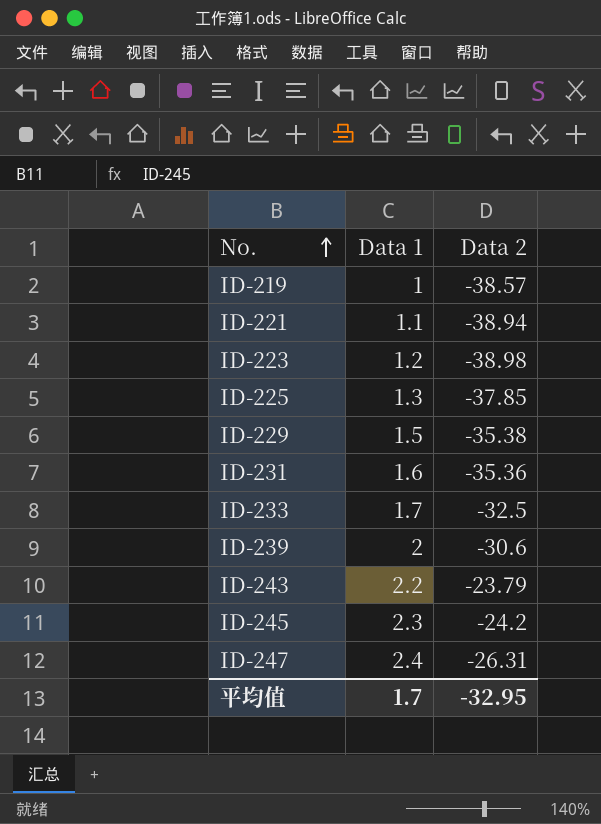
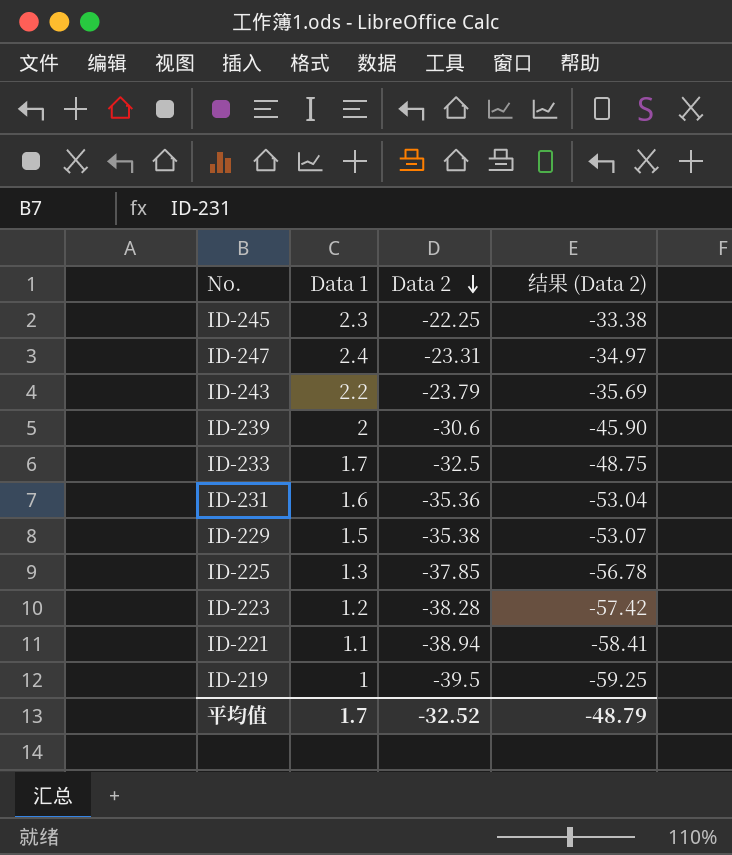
row order: No. ascending -> Data 2 descending
column 结果 (Data 2) | formula: none -> [Data 2] * 1.5
ID-245 | Data 2: -24.2 -> -22.25
ID-247 | Data 2: -26.31 -> -23.31
ID-223 | Data 2: -38.98 -> -38.28
ID-219 | Data 2: -38.57 -> -39.5
平均值 | Data 2: -32.95 -> -32.52

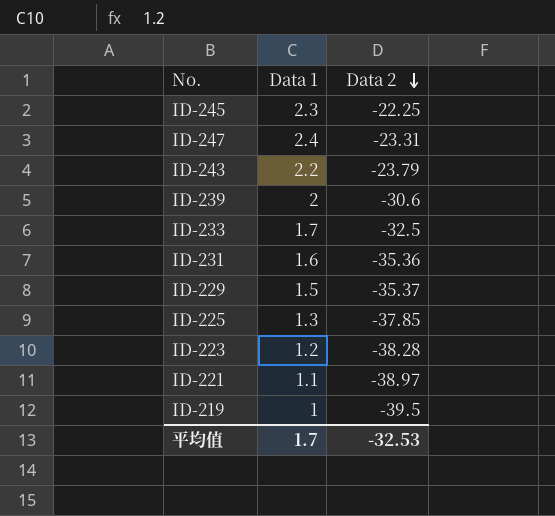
column 结果 (Data 2) | formula: [Data 2] * 1.5 -> none
ID-229 | Data 2: -35.38 -> -35.37
ID-221 | Data 2: -38.94 -> -38.97
平均值 | Data 2: -32.52 -> -32.53

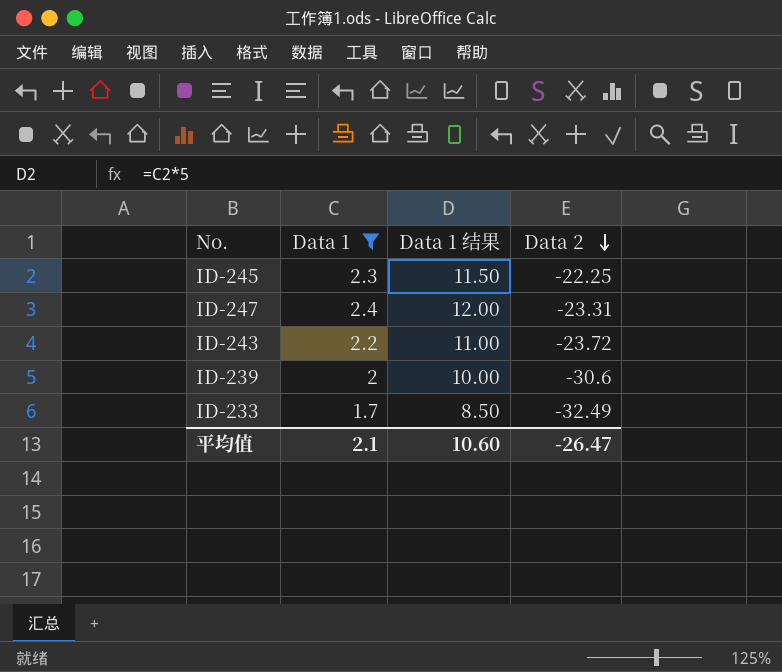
filter: none -> Data 1 >= 1.7
column Data 1 结果 | formula: none -> [Data 1] * 5
ID-243 | Data 2: -23.79 -> -23.72
ID-233 | Data 2: -32.5 -> -32.49
平均值 | Data 1: 1.7 -> 2.1
平均值 | Data 2: -32.53 -> -26.47

